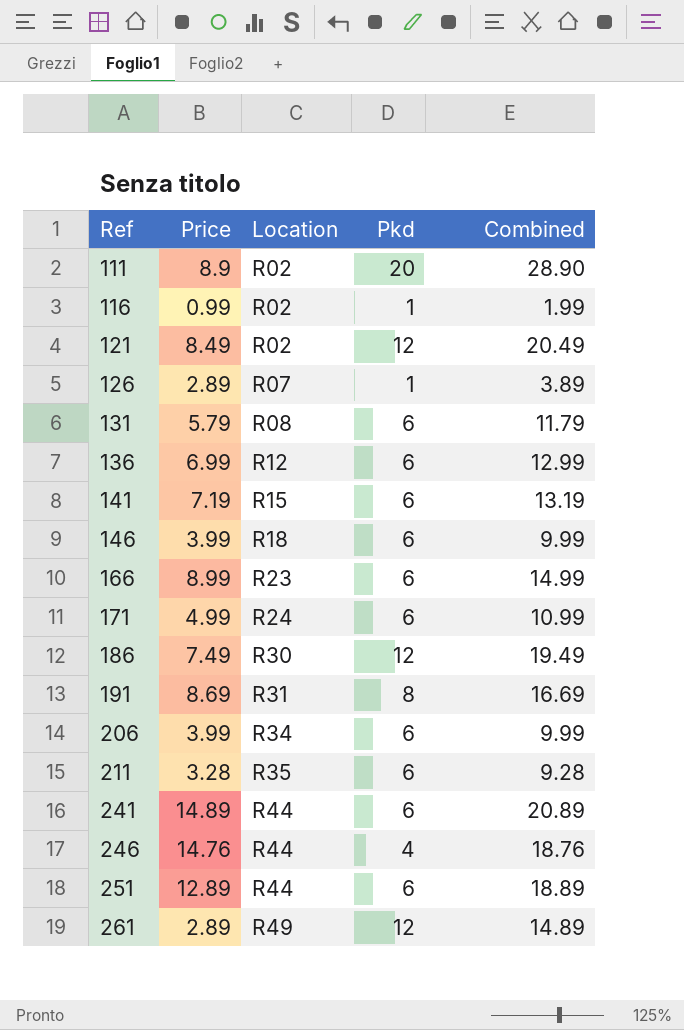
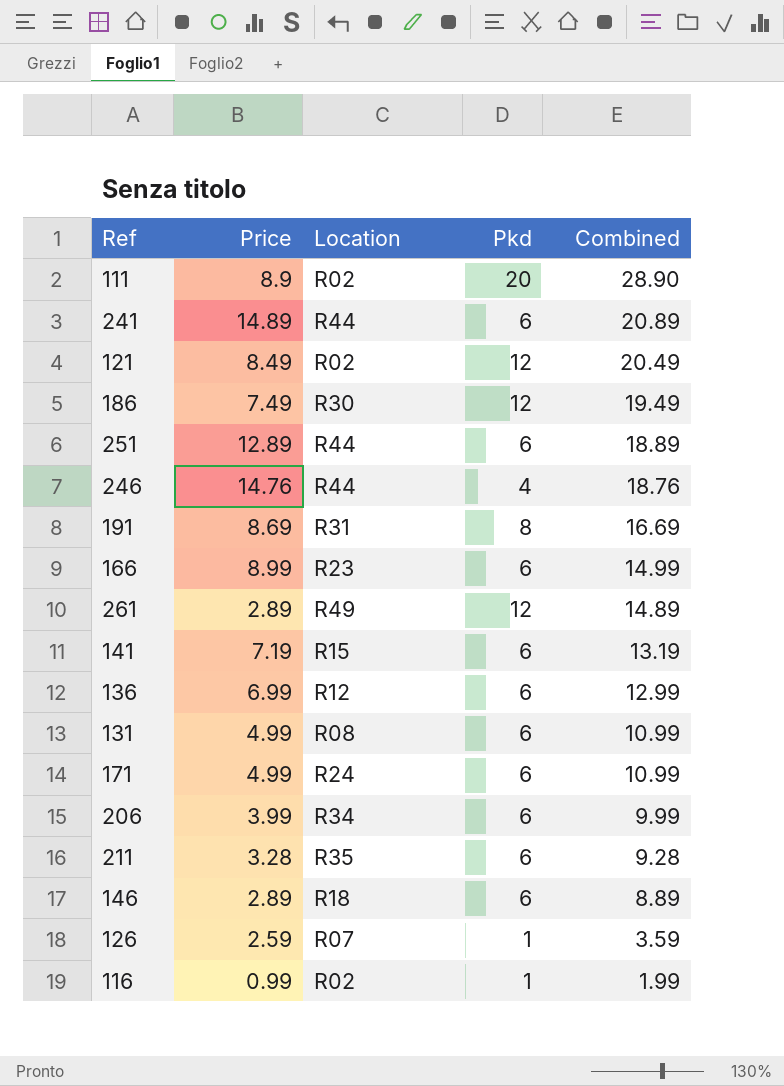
row order: Ref ascending -> Combined descending
131 | Price: 5.79 -> 4.99
131 | Combined: 11.79 -> 10.99
146 | Price: 3.99 -> 2.89
146 | Combined: 9.99 -> 8.89
126 | Price: 2.89 -> 2.59
126 | Combined: 3.89 -> 3.59

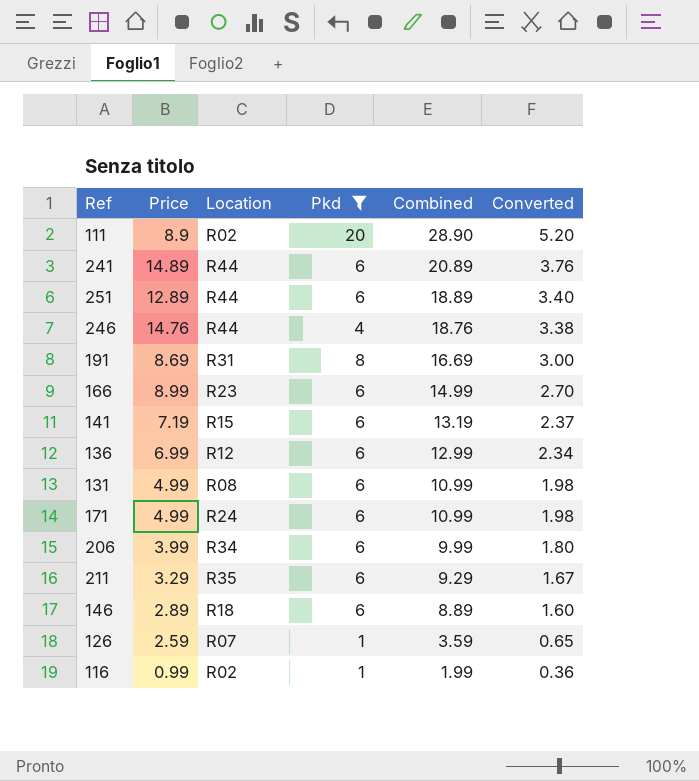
filter: none -> Pkd != 12
column Converted | formula: none -> [Combined] * 0.18
211 | Price: 3.28 -> 3.29
211 | Combined: 9.28 -> 9.29

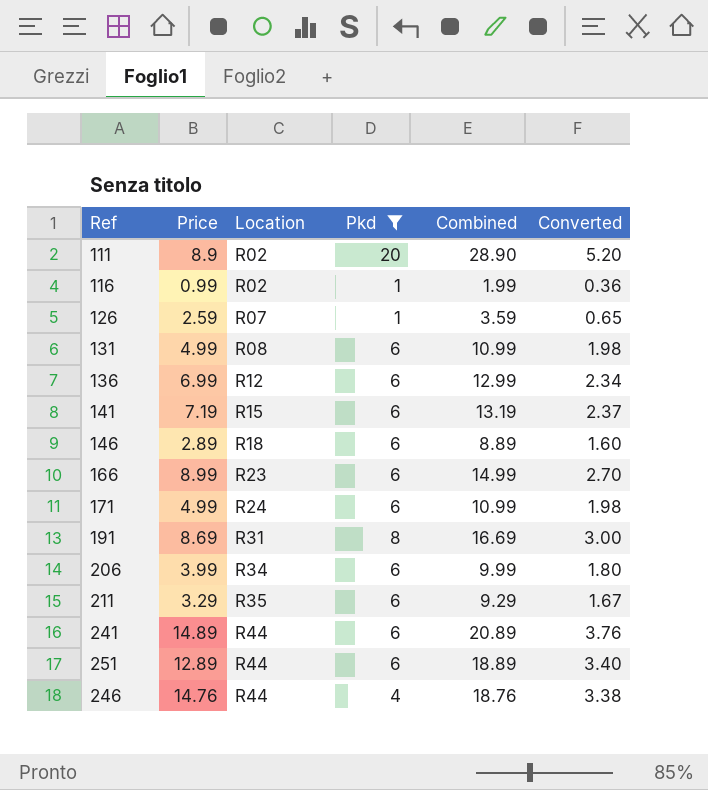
row order: Combined descending -> Location ascending

